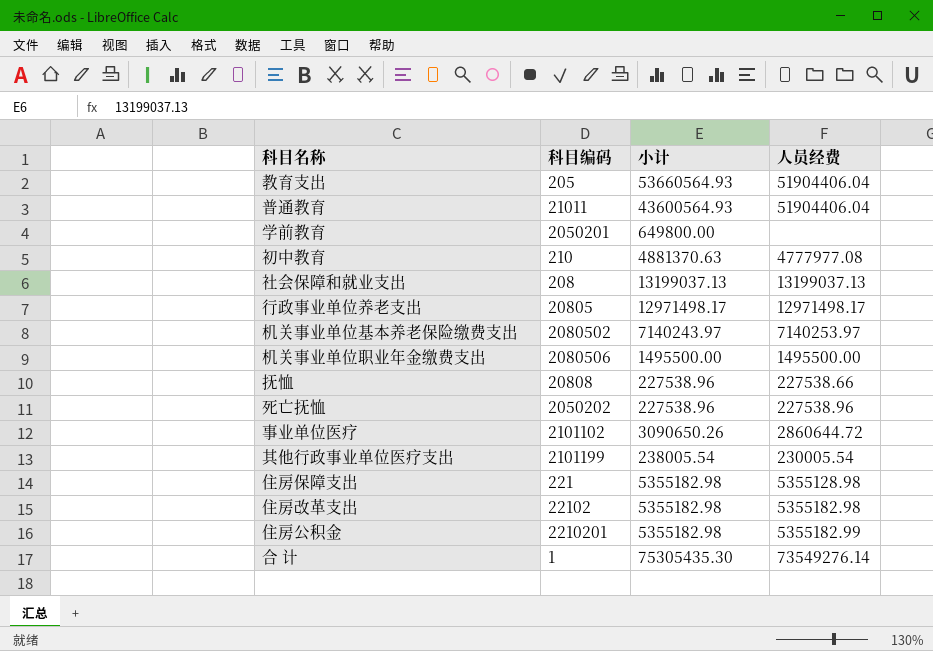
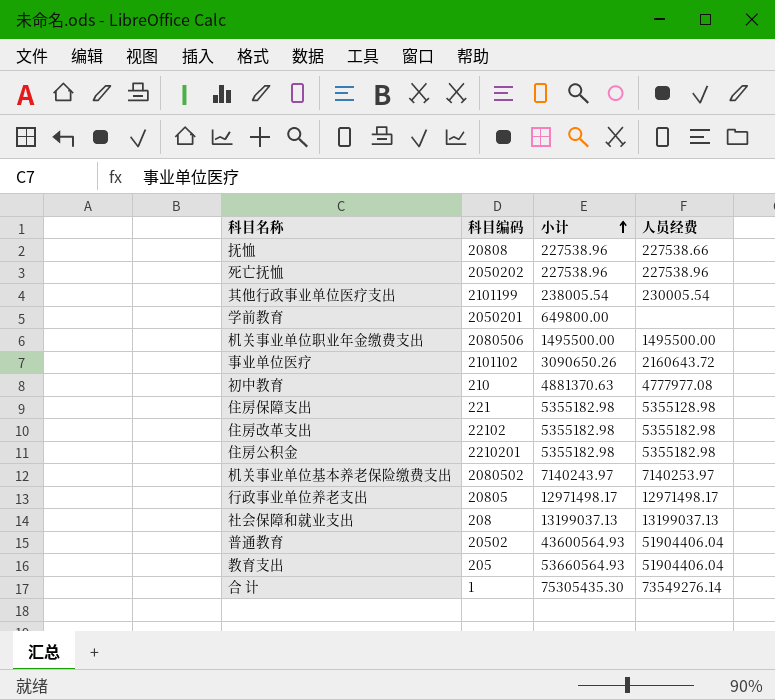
row order: none -> 小计 ascending
事业单位医疗 | 人员经费: 2860644.72 -> 2160643.72
住房公积金 | 人员经费: 5355182.99 -> 5355182.98
普通教育 | 科目编码: 21011 -> 20502

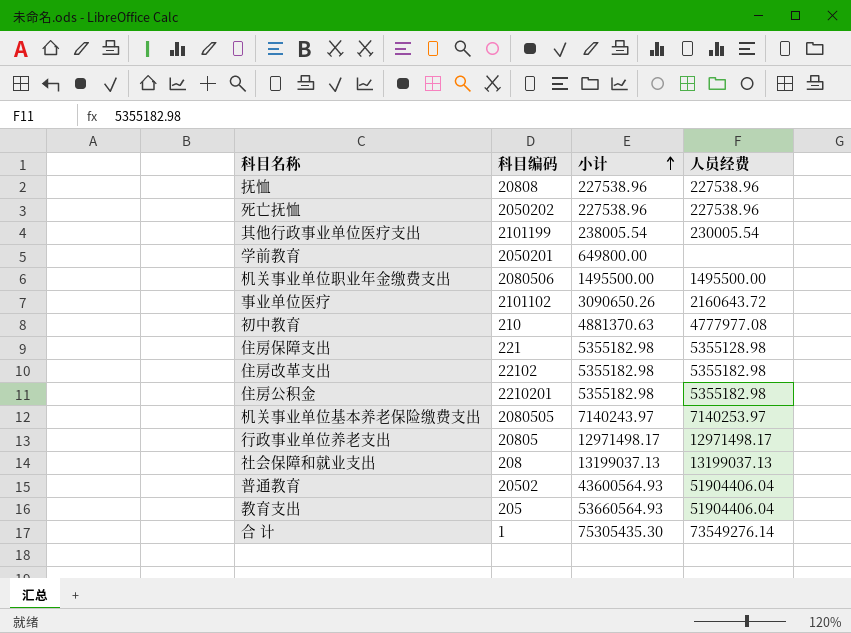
抚恤 | 人员经费: 227538.66 -> 227538.96
机关事业单位基本养老保险缴费支出 | 科目编码: 2080502 -> 2080505

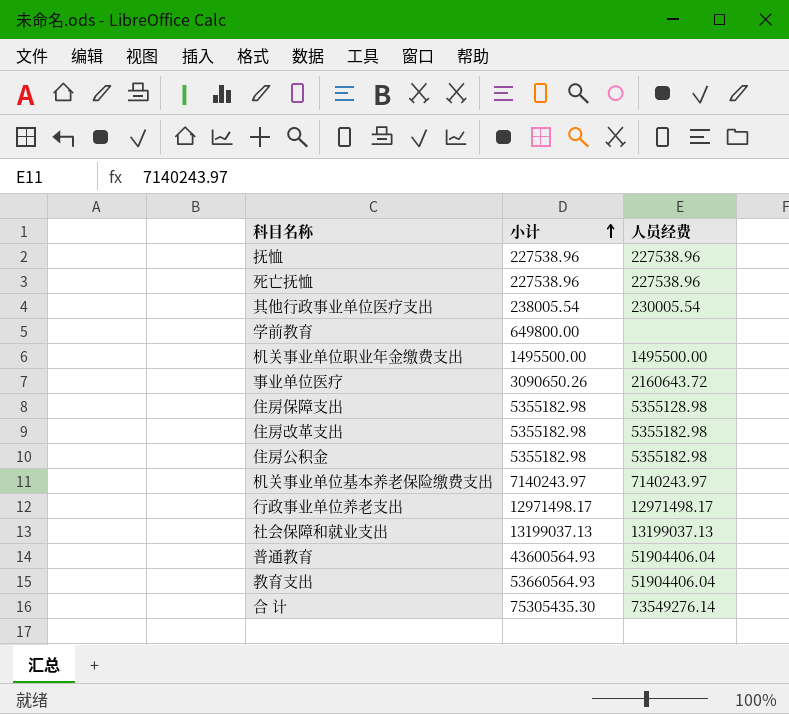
column 科目编码 | position: 2 -> none
row 初中教育: 210 | 4881370.63 | 4777977.08 -> none
机关事业单位基本养老保险缴费支出 | 人员经费: 7140253.97 -> 7140243.97

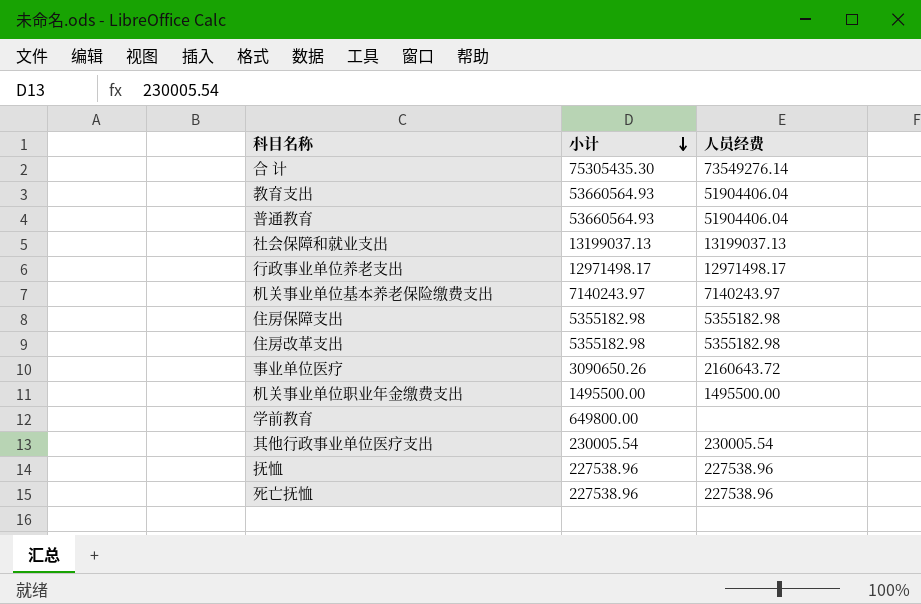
row order: 小计 ascending -> 小计 descending
row 住房公积金: 5355182.98 | 5355182.98 -> none
普通教育 | 小计: 43600564.93 -> 53660564.93
住房保障支出 | 人员经费: 5355128.98 -> 5355182.98
其他行政事业单位医疗支出 | 小计: 238005.54 -> 230005.54

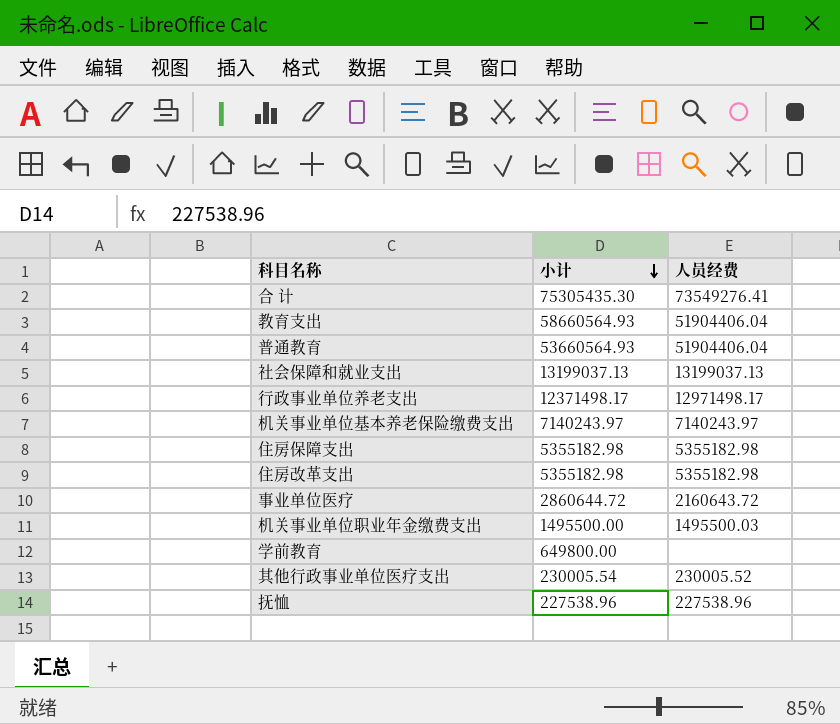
row 死亡抚恤: 227538.96 | 227538.96 -> none
合 计 | 人员经费: 73549276.14 -> 73549276.41
教育支出 | 小计: 53660564.93 -> 58660564.93
行政事业单位养老支出 | 小计: 12971498.17 -> 12371498.17
事业单位医疗 | 小计: 3090650.26 -> 2860644.72
机关事业单位职业年金缴费支出 | 人员经费: 1495500.00 -> 1495500.03
其他行政事业单位医疗支出 | 人员经费: 230005.54 -> 230005.52

